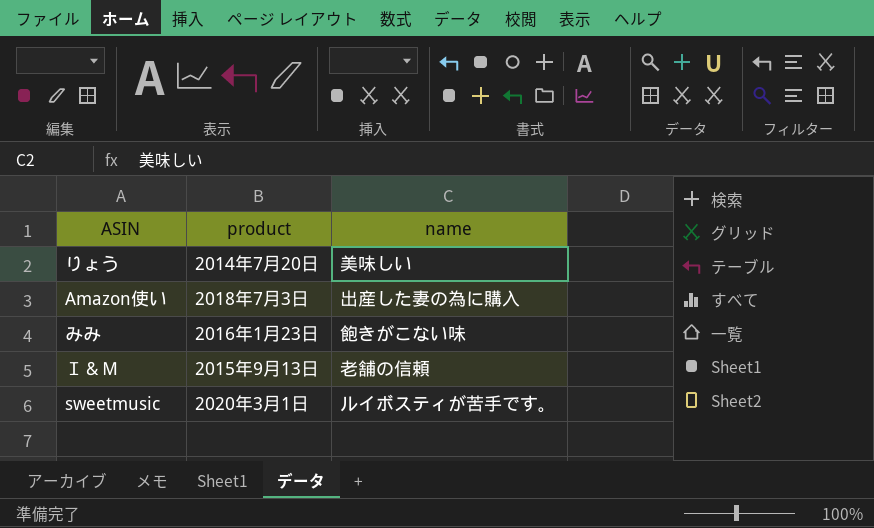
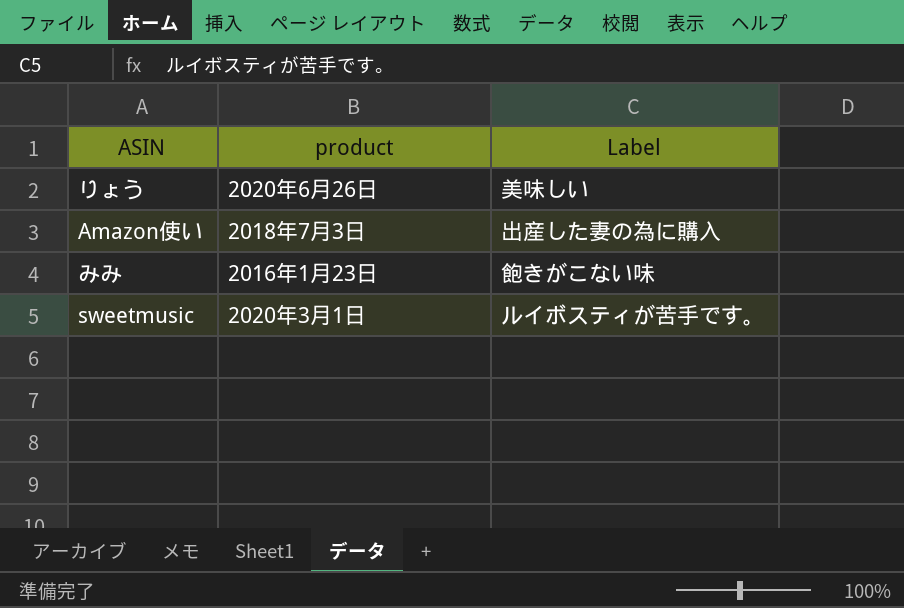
column name: name -> Label
row Ｉ＆Ｍ: 2015年9月13日 | 老舗の信頼 -> none
りょう | product: 2014年7月20日 -> 2020年6月26日

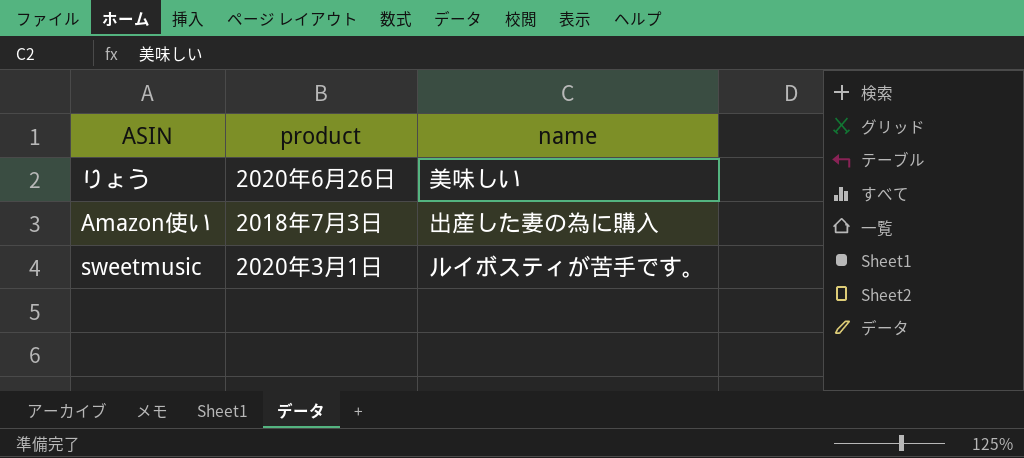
column name: Label -> name
row みみ: 2016年1月23日 | 飽きがこない味 -> none

